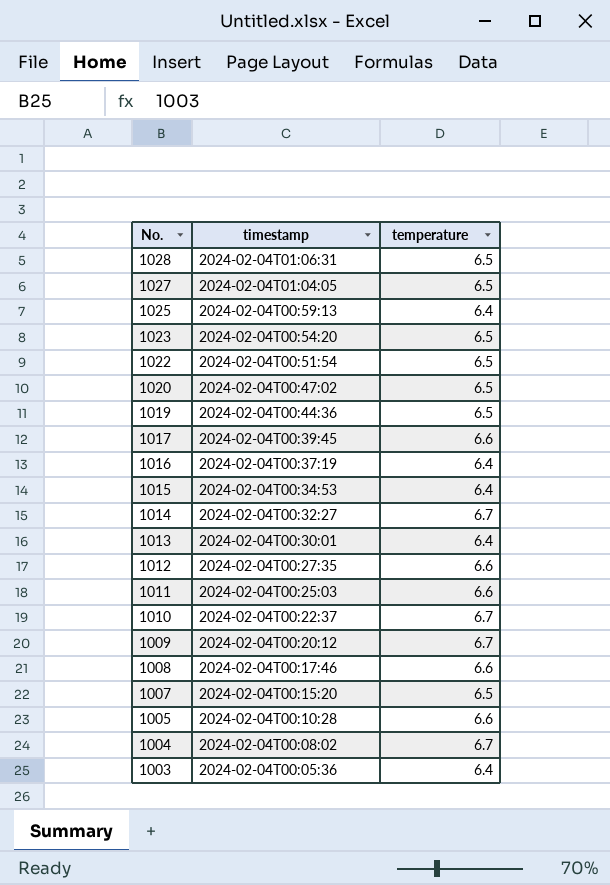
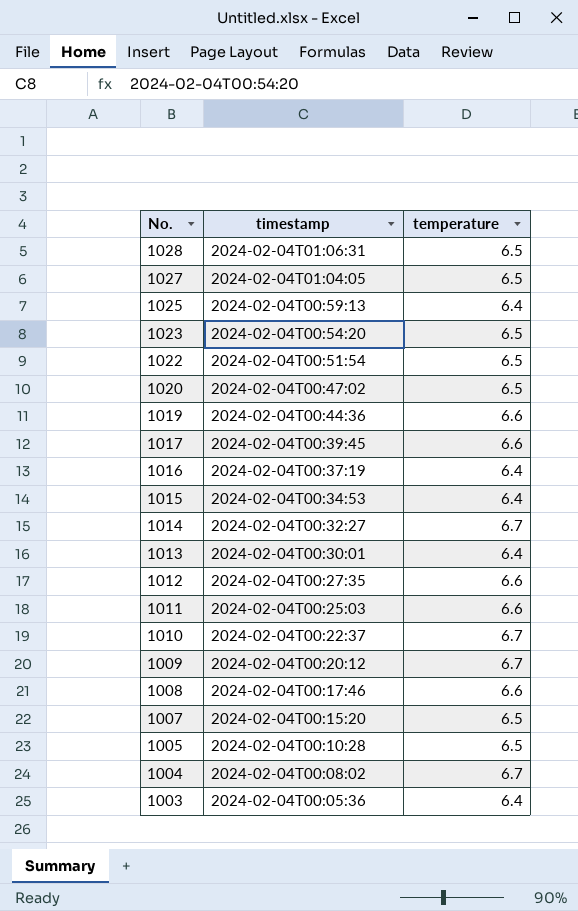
1019 | temperature: 6.5 -> 6.6
1005 | temperature: 6.6 -> 6.5

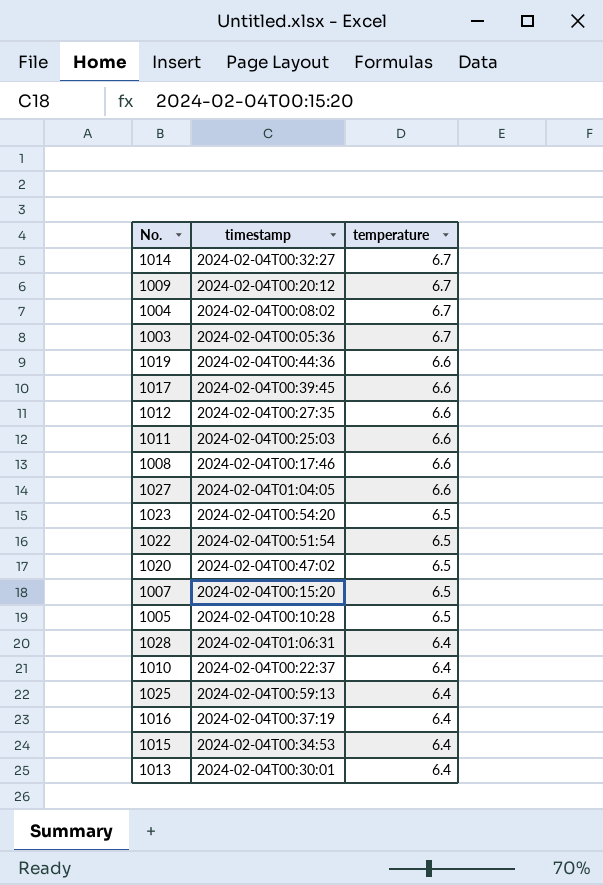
row order: No. descending -> temperature descending
1003 | temperature: 6.4 -> 6.7
1027 | temperature: 6.5 -> 6.6
1028 | temperature: 6.5 -> 6.4
1010 | temperature: 6.7 -> 6.4

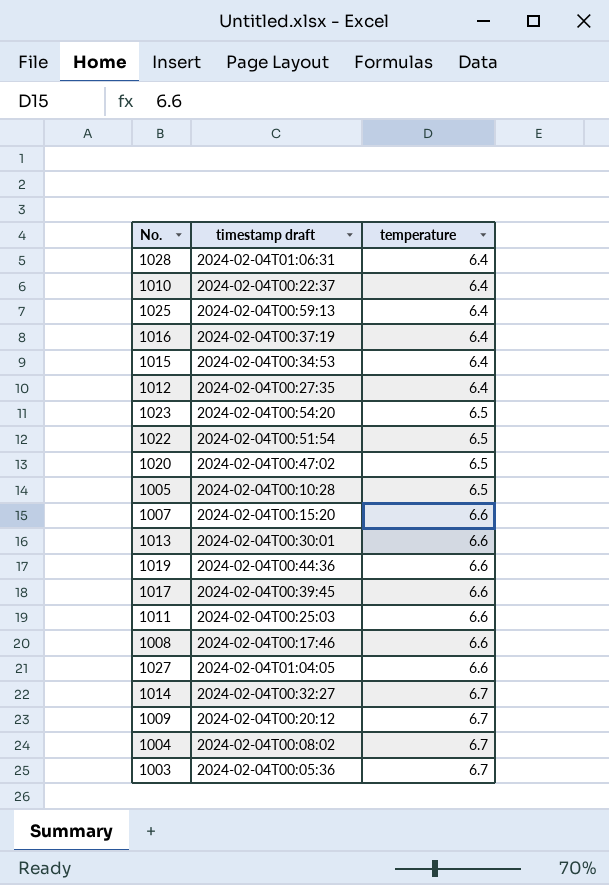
row order: temperature descending -> temperature ascending
column name: timestamp -> timestamp draft
1012 | temperature: 6.6 -> 6.4
1007 | temperature: 6.5 -> 6.6
1013 | temperature: 6.4 -> 6.6

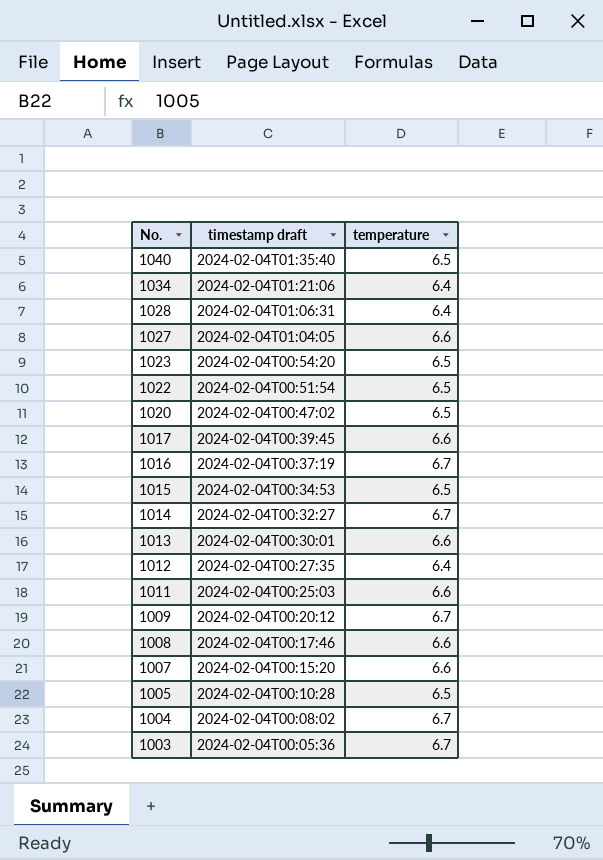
row order: temperature ascending -> No. descending
row 1010: 2024-02-04T00:22:37 | 6.4 -> none
row 1025: 2024-02-04T00:59:13 | 6.4 -> none
row 1019: 2024-02-04T00:44:36 | 6.6 -> none
row 1040: none -> 2024-02-04T01:35:40 | 6.5
row 1034: none -> 2024-02-04T01:21:06 | 6.4
1016 | temperature: 6.4 -> 6.7
1015 | temperature: 6.4 -> 6.5

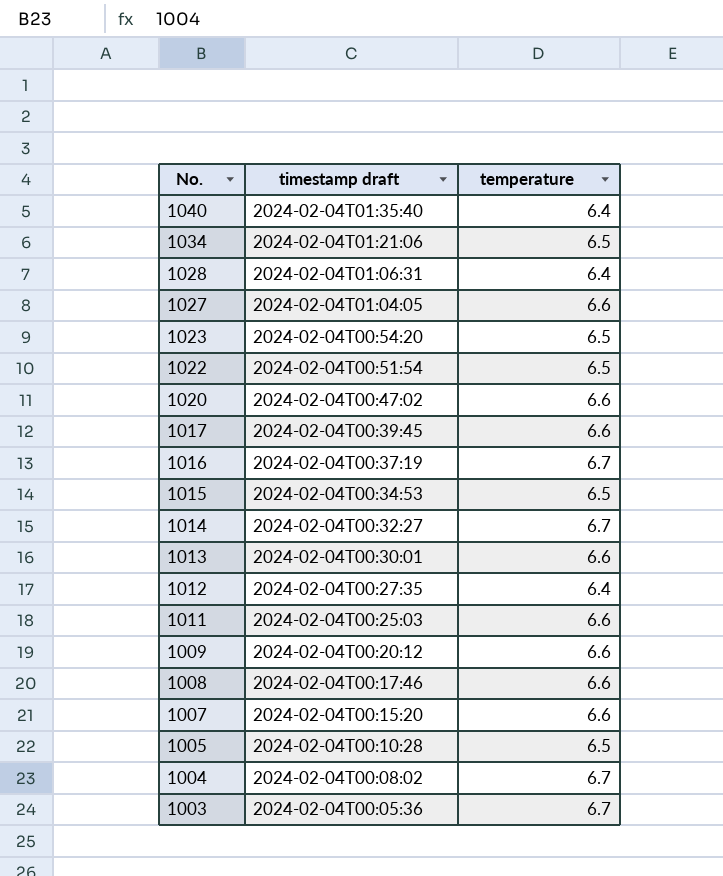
1040 | temperature: 6.5 -> 6.4
1034 | temperature: 6.4 -> 6.5
1020 | temperature: 6.5 -> 6.6
1009 | temperature: 6.7 -> 6.6

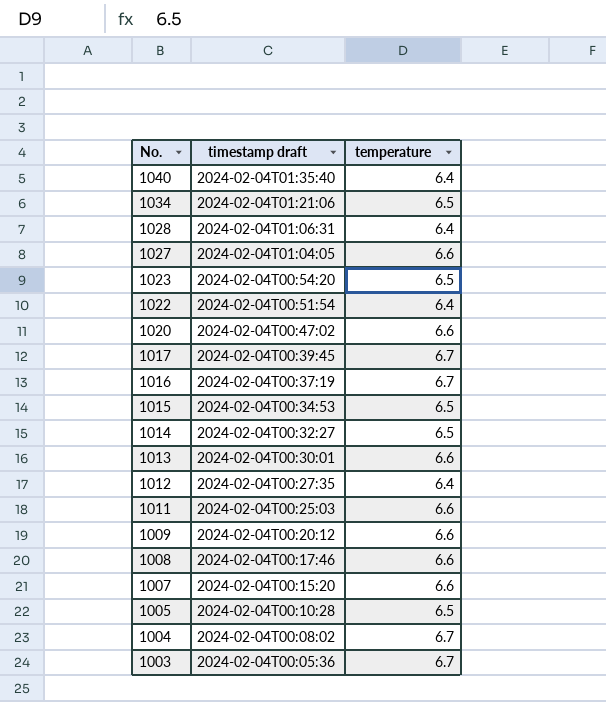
1022 | temperature: 6.5 -> 6.4
1017 | temperature: 6.6 -> 6.7
1014 | temperature: 6.7 -> 6.5

